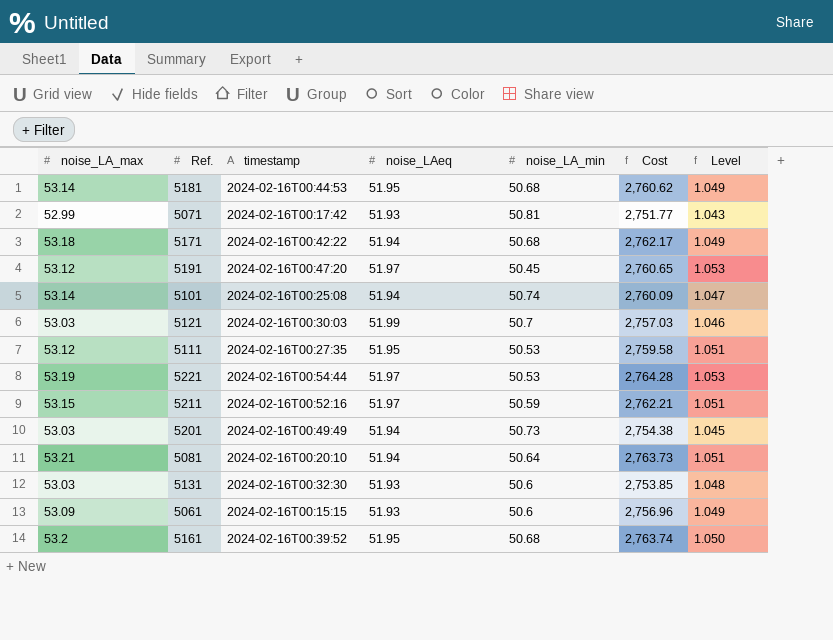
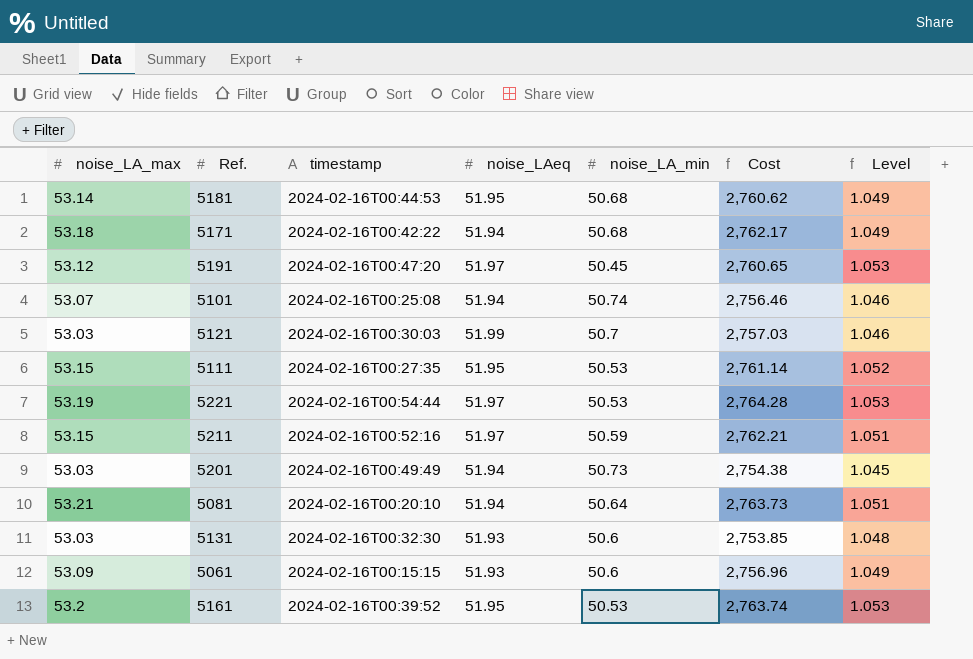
row 5071: 52.99 | 2024-02-16T00:17:42 | 51.93 | 50.81 | 2,751.77 | 1.043 -> none
5101 | noise_LA_max: 53.14 -> 53.07
5101 | Cost: 2,760.09 -> 2,756.46
5101 | Level: 1.047 -> 1.046
5111 | noise_LA_max: 53.12 -> 53.15
5111 | Cost: 2,759.58 -> 2,761.14
5111 | Level: 1.051 -> 1.052
5161 | noise_LA_min: 50.68 -> 50.53
5161 | Level: 1.050 -> 1.053

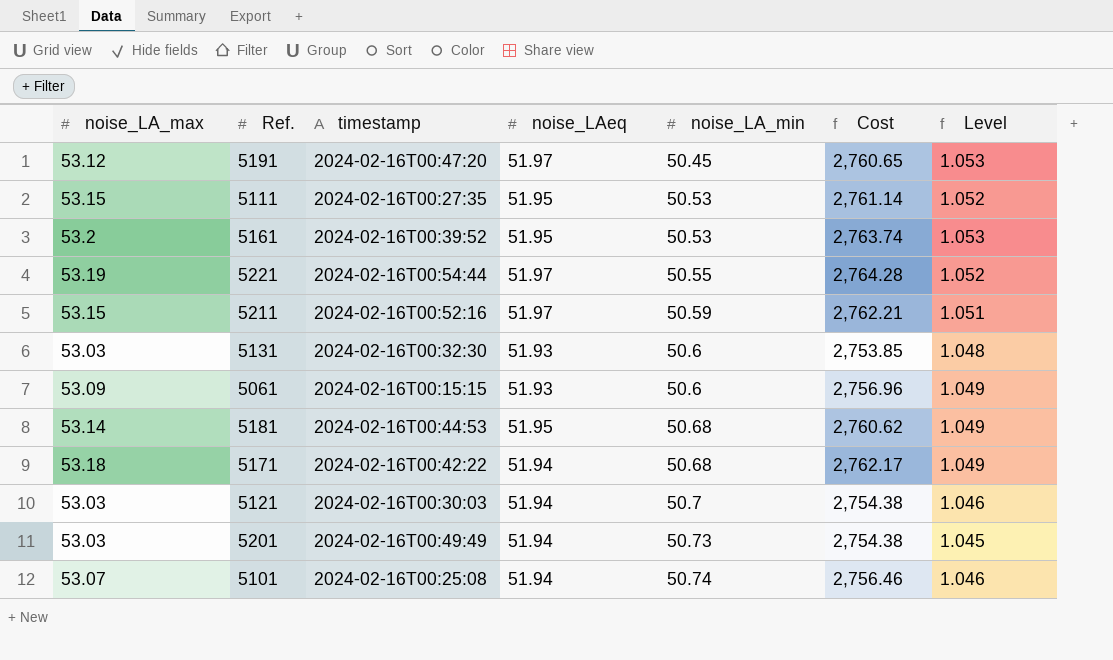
row order: none -> noise_LA_min ascending
row 5081: 53.21 | 2024-02-16T00:20:10 | 51.94 | 50.64 | 2,763.73 | 1.051 -> none
5221 | noise_LA_min: 50.53 -> 50.55
5221 | Level: 1.053 -> 1.052
5121 | noise_LAeq: 51.99 -> 51.94
5121 | Cost: 2,757.03 -> 2,754.38

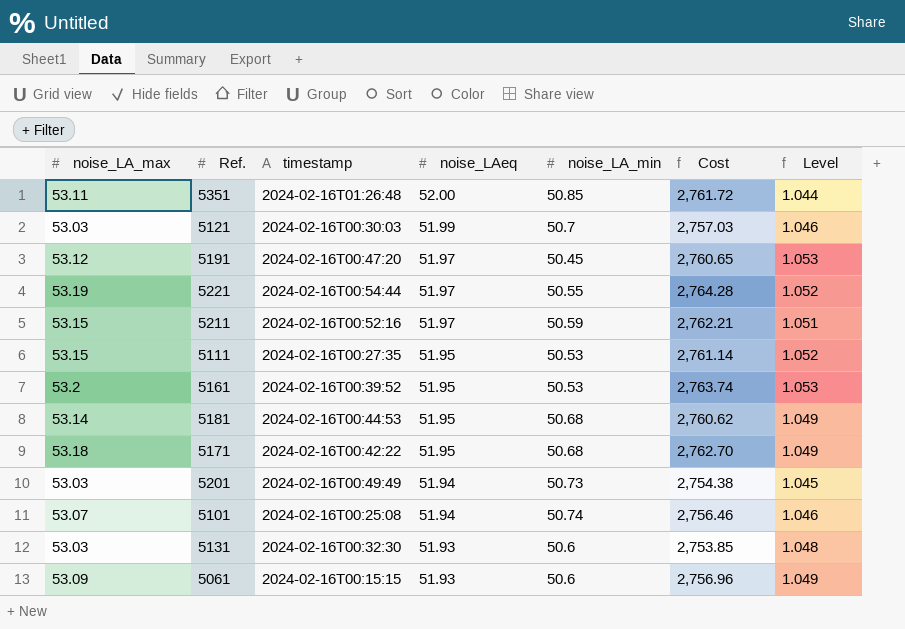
row order: noise_LA_min ascending -> noise_LAeq descending
row 5351: none -> 53.11 | 2024-02-16T01:26:48 | 52.00 | 50.85 | 2,761.72 | 1.044
5121 | noise_LAeq: 51.94 -> 51.99
5121 | Cost: 2,754.38 -> 2,757.03
5171 | noise_LAeq: 51.94 -> 51.95
5171 | Cost: 2,762.17 -> 2,762.70

